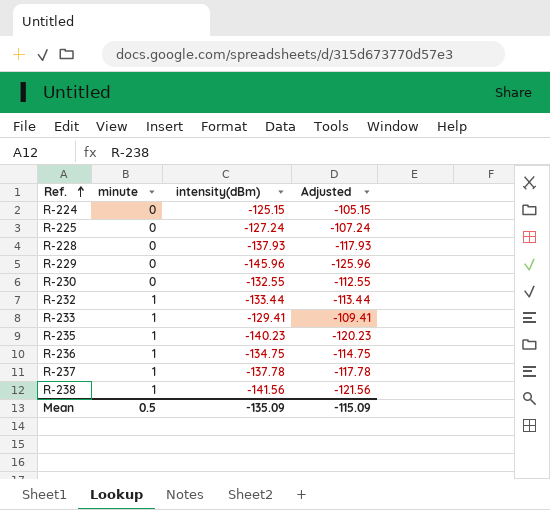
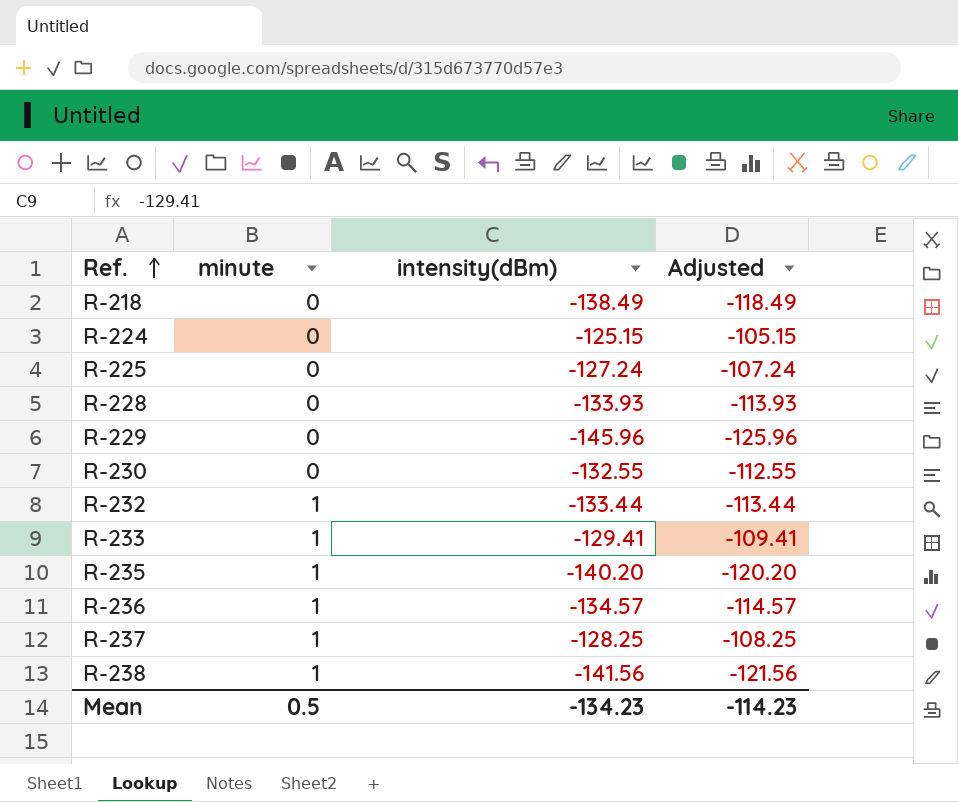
row R-218: none -> 0 | -138.49 | -118.49
R-228 | intensity(dBm): -137.93 -> -133.93
R-228 | Adjusted: -117.93 -> -113.93
R-235 | intensity(dBm): -140.23 -> -140.20
R-235 | Adjusted: -120.23 -> -120.20
R-236 | intensity(dBm): -134.75 -> -134.57
R-236 | Adjusted: -114.75 -> -114.57
R-237 | intensity(dBm): -137.78 -> -128.25
R-237 | Adjusted: -117.78 -> -108.25
Mean | intensity(dBm): -135.09 -> -134.23
Mean | Adjusted: -115.09 -> -114.23

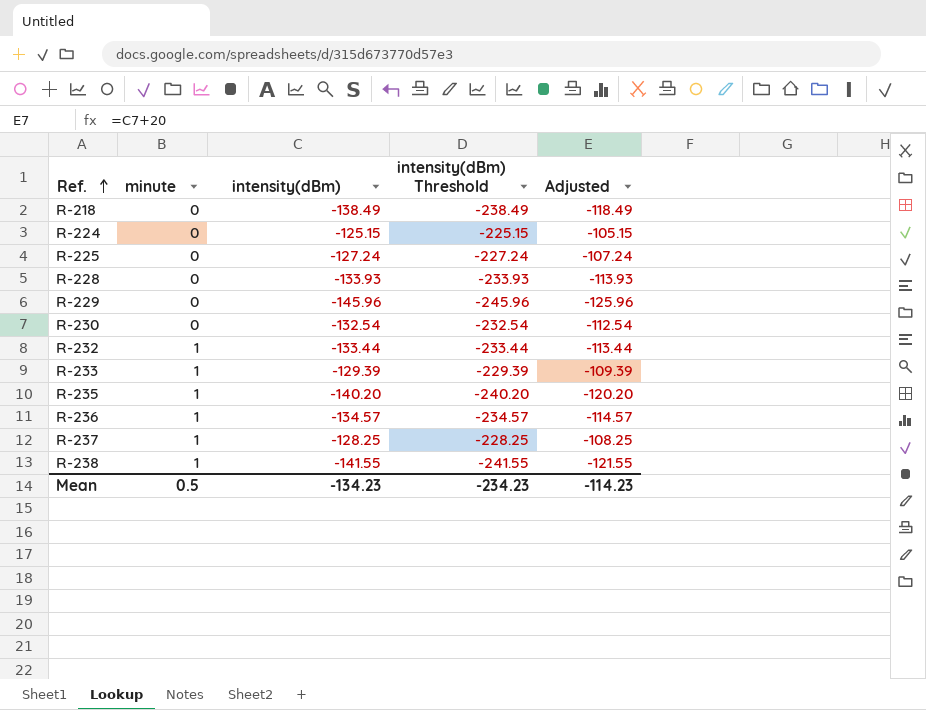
column intensity(dBm) Threshold | formula: none -> [intensity(dBm)] - 100
R-230 | intensity(dBm): -132.55 -> -132.54
R-230 | Adjusted: -112.55 -> -112.54
R-233 | intensity(dBm): -129.41 -> -129.39
R-233 | Adjusted: -109.41 -> -109.39
R-238 | intensity(dBm): -141.56 -> -141.55
R-238 | Adjusted: -121.56 -> -121.55

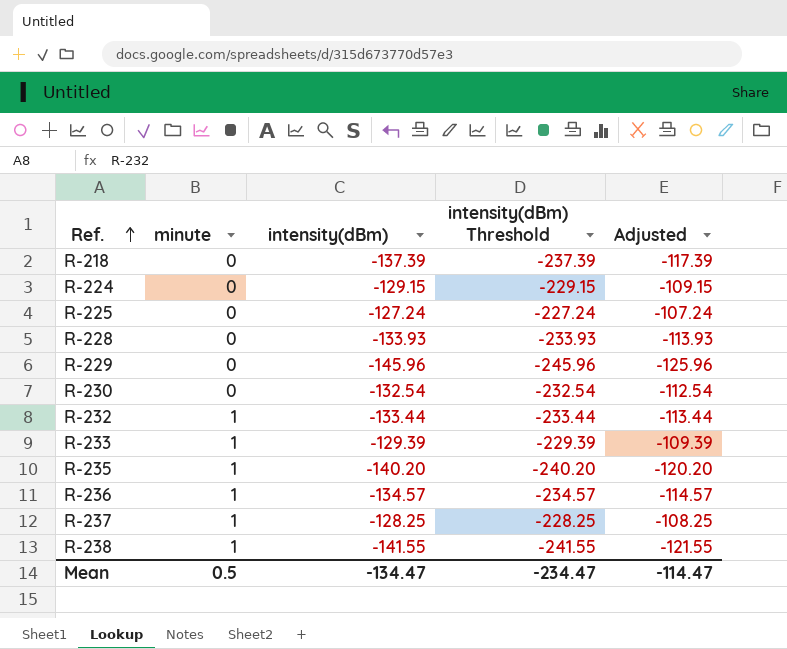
R-218 | intensity(dBm): -138.49 -> -137.39
R-218 | intensity(dBm) Threshold: -238.49 -> -237.39
R-218 | Adjusted: -118.49 -> -117.39
R-224 | intensity(dBm): -125.15 -> -129.15
R-224 | intensity(dBm) Threshold: -225.15 -> -229.15
R-224 | Adjusted: -105.15 -> -109.15
Mean | intensity(dBm): -134.23 -> -134.47
Mean | intensity(dBm) Threshold: -234.23 -> -234.47
Mean | Adjusted: -114.23 -> -114.47

